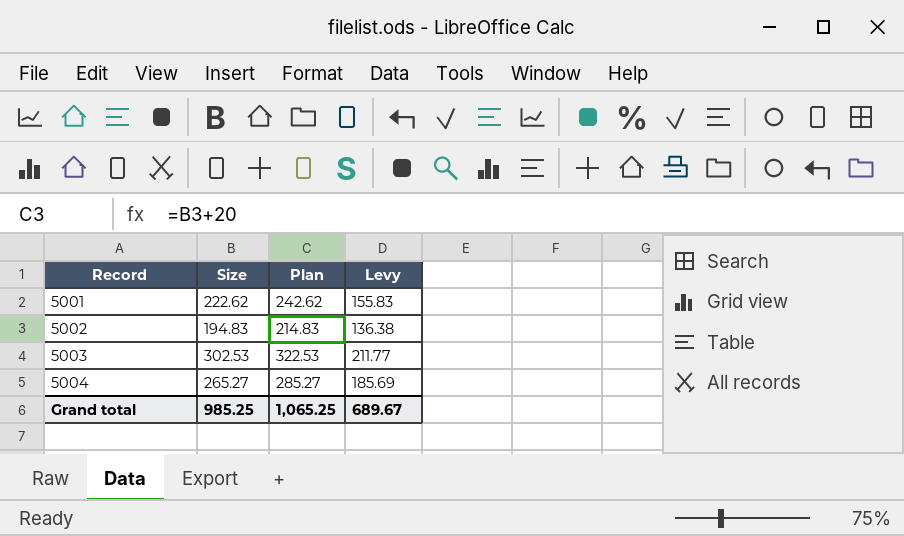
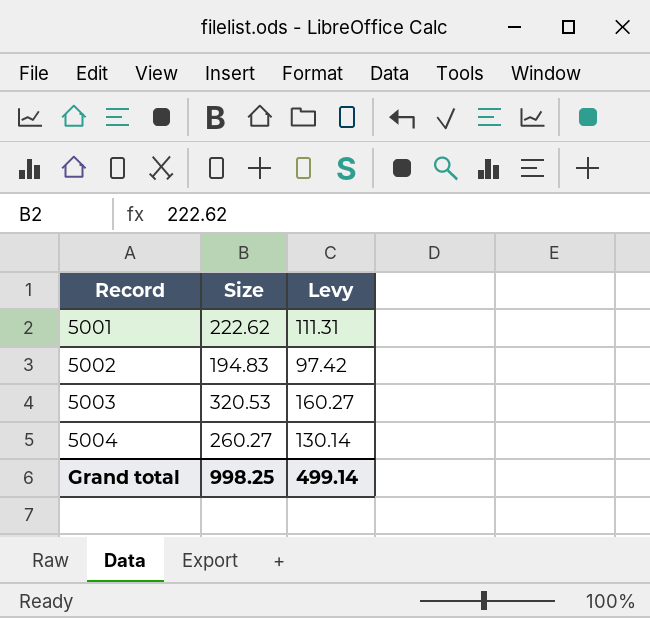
column Plan | formula: [Size] + 20 -> none
column Levy | formula: [Size] * 0.7 -> [Size] * 0.5
5003 | Size: 302.53 -> 320.53
5004 | Size: 265.27 -> 260.27
Grand total | Size: 985.25 -> 998.25
Grand total | Levy: 689.67 -> 499.14

